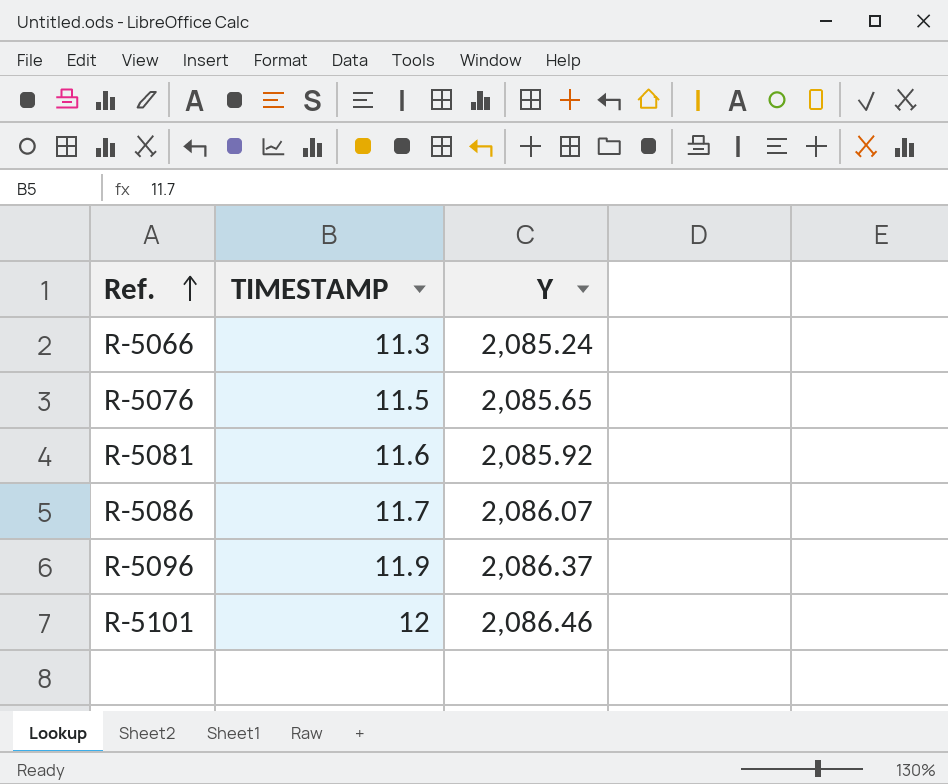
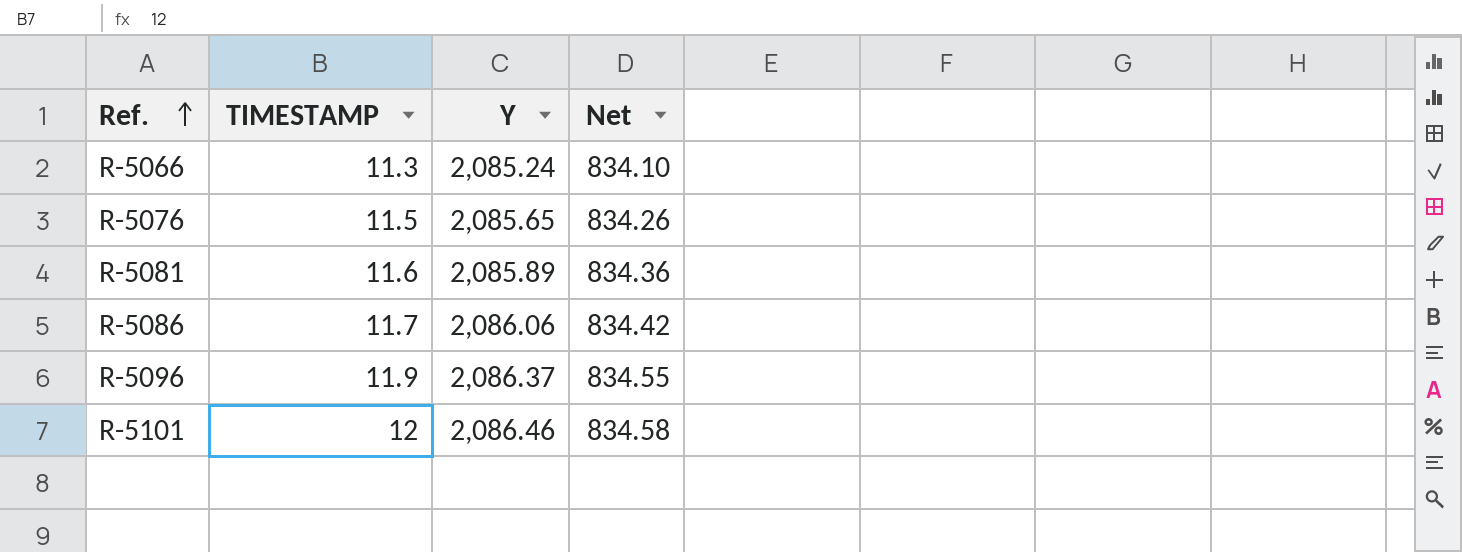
column Net | formula: none -> [Y] * 0.4
R-5081 | Y: 2,085.92 -> 2,085.89
R-5086 | Y: 2,086.07 -> 2,086.06

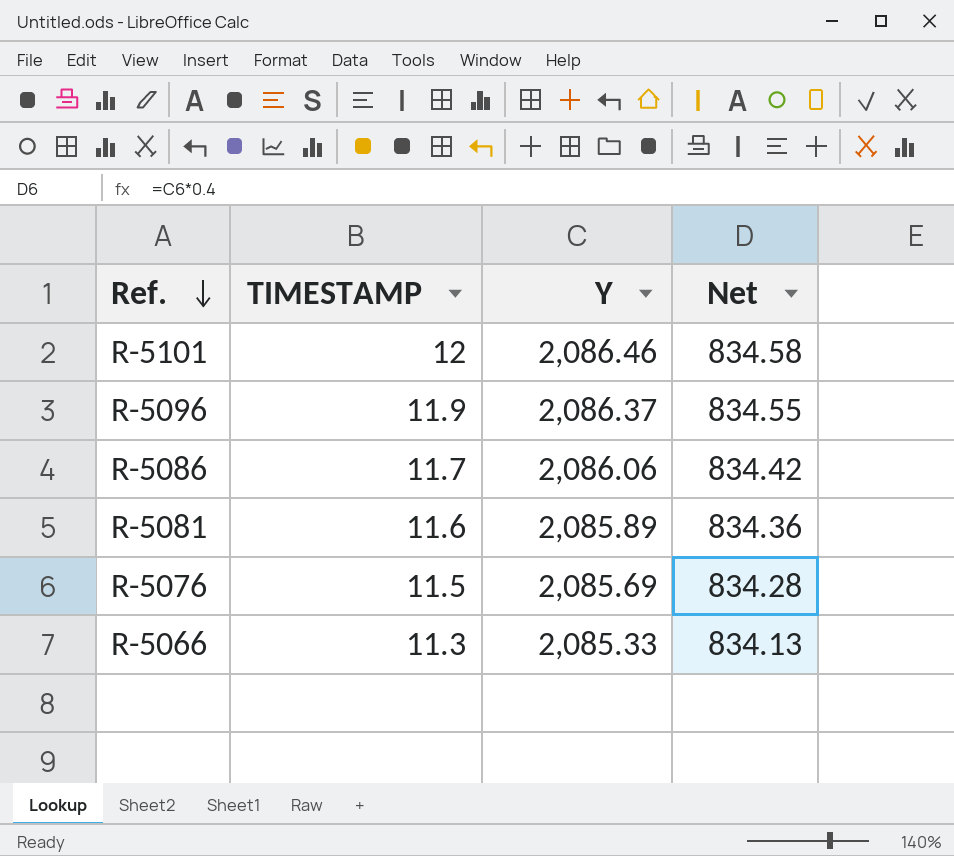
row order: Ref. ascending -> Ref. descending
R-5076 | Y: 2,085.65 -> 2,085.69
R-5076 | Net: 834.26 -> 834.28
R-5066 | Y: 2,085.24 -> 2,085.33
R-5066 | Net: 834.10 -> 834.13

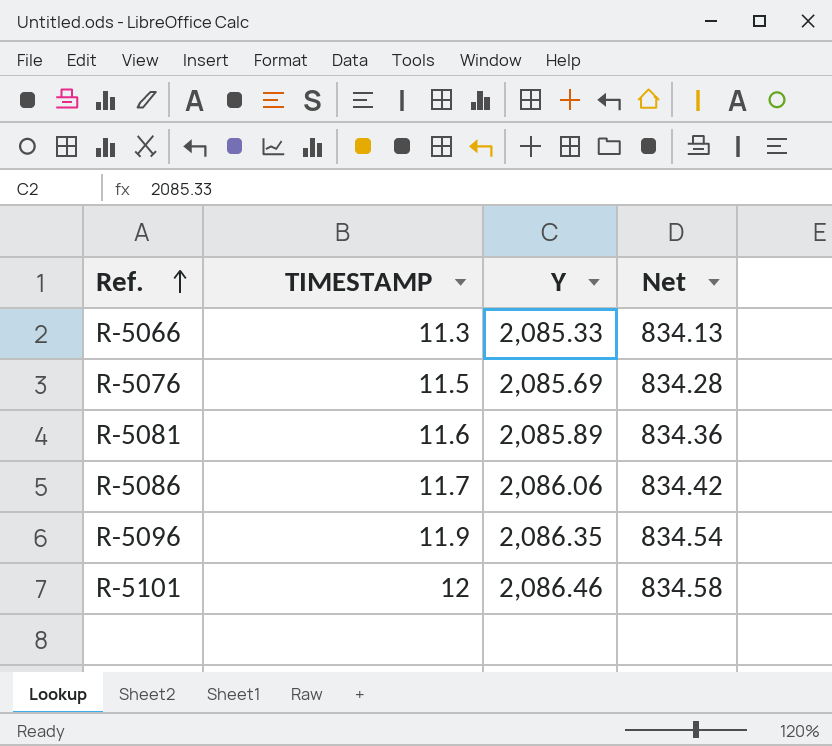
row order: Ref. descending -> Ref. ascending
R-5096 | Y: 2,086.37 -> 2,086.35
R-5096 | Net: 834.55 -> 834.54

